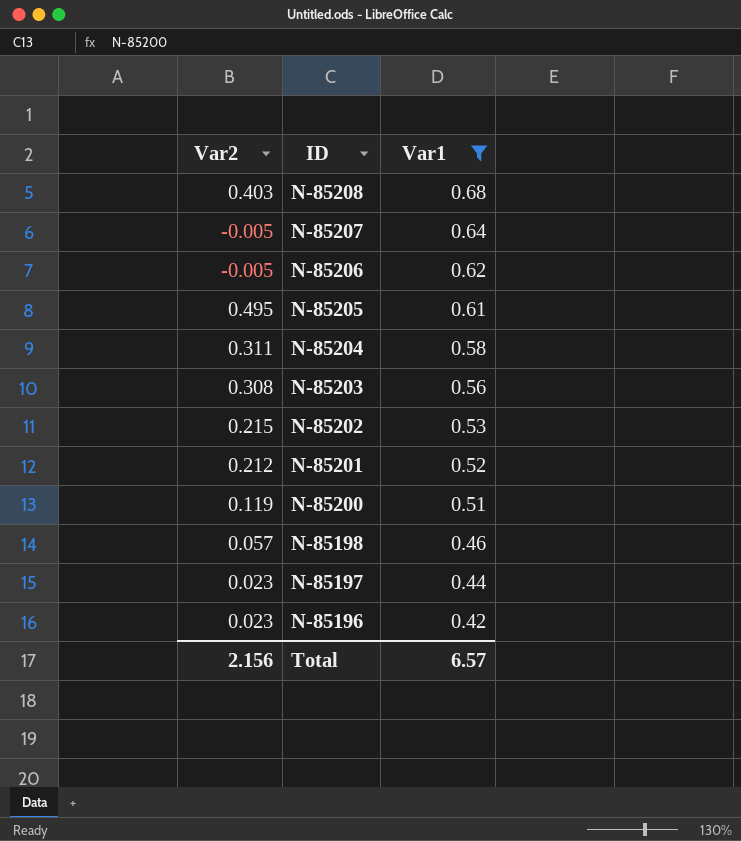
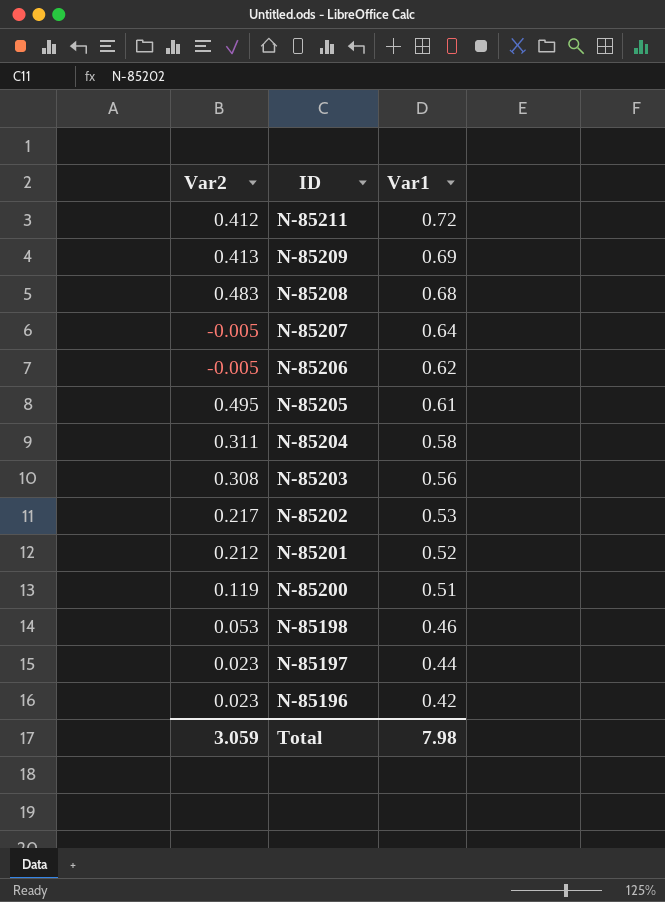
filter: Var1 <= 0.68 -> none
N-85208 | Var2: 0.403 -> 0.483
N-85202 | Var2: 0.215 -> 0.217
N-85198 | Var2: 0.057 -> 0.053
Total | Var2: 2.156 -> 3.059
Total | Var1: 6.57 -> 7.98

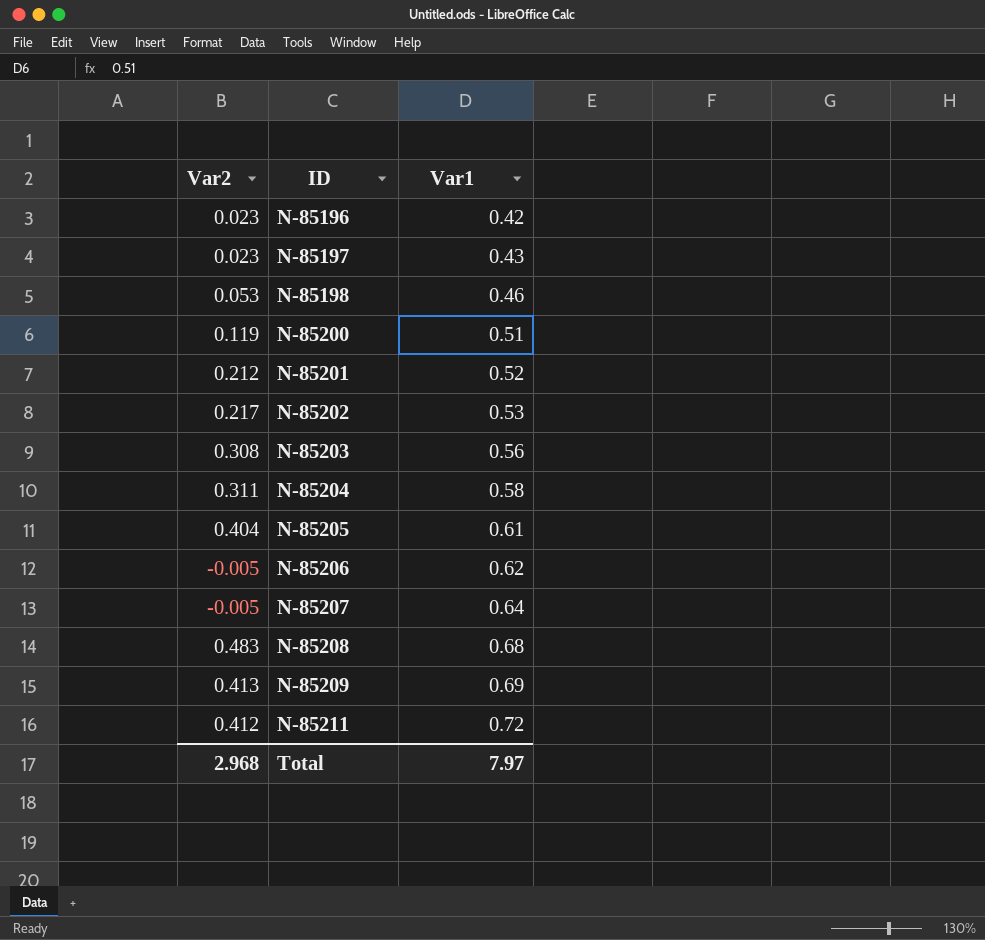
row order: ID descending -> ID ascending
N-85197 | Var1: 0.44 -> 0.43
N-85205 | Var2: 0.495 -> 0.404
Total | Var2: 3.059 -> 2.968
Total | Var1: 7.98 -> 7.97

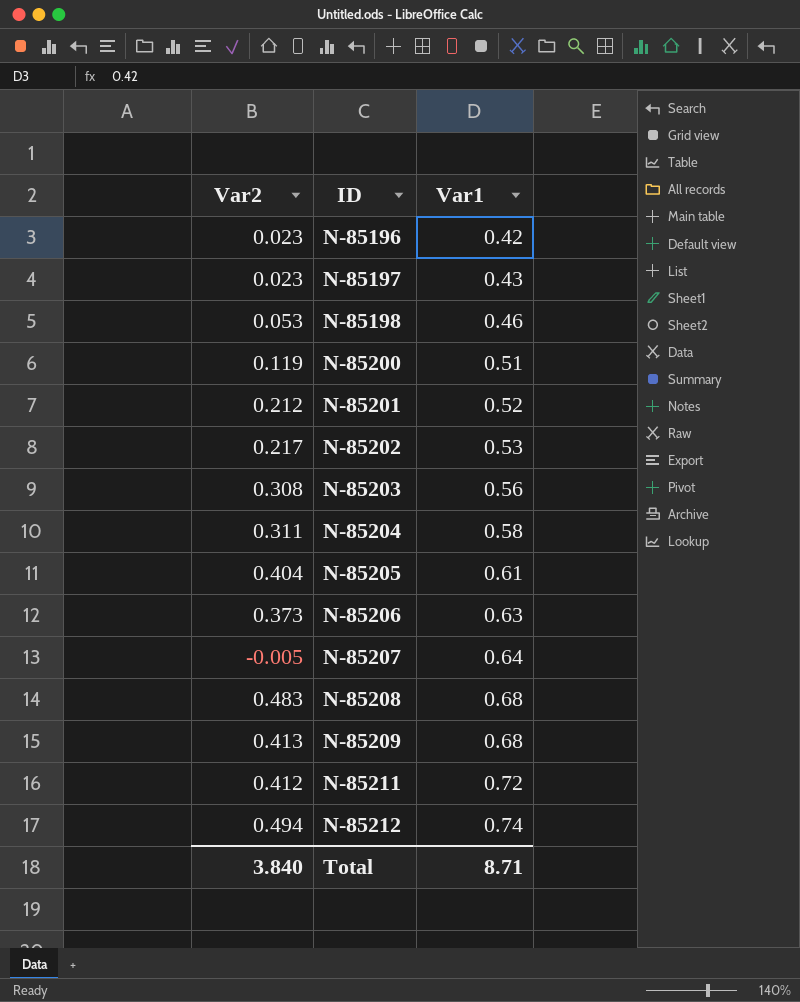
N-85206 | Var2: -0.005 -> 0.373
N-85206 | Var1: 0.62 -> 0.63
N-85209 | Var1: 0.69 -> 0.68
row N-85212: none -> 0.494 | 0.74
Total | Var2: 2.968 -> 3.840
Total | Var1: 7.97 -> 8.71

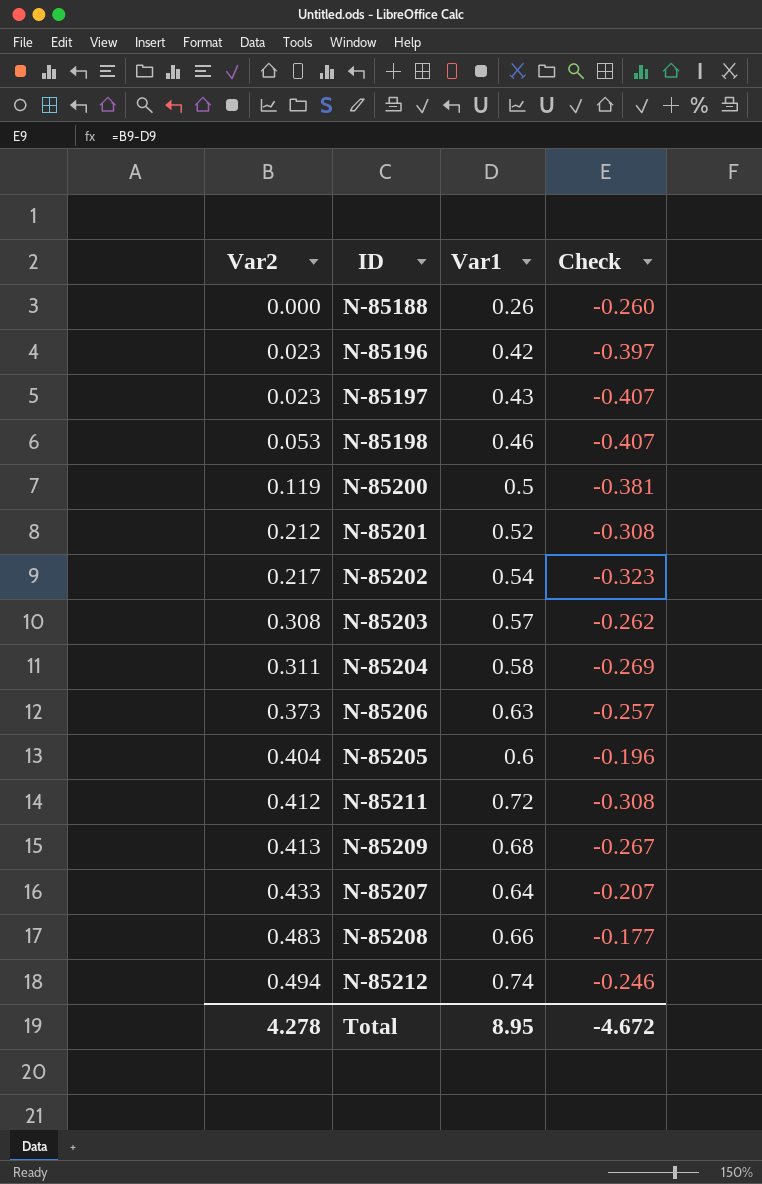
row order: ID ascending -> Var2 ascending
column Check | formula: none -> [Var2] - [Var1]
row N-85188: none -> 0.000 | 0.26 | -0.260
N-85200 | Var1: 0.51 -> 0.5
N-85202 | Var1: 0.53 -> 0.54
N-85203 | Var1: 0.56 -> 0.57
N-85205 | Var1: 0.61 -> 0.6
N-85207 | Var2: -0.005 -> 0.433
N-85208 | Var1: 0.68 -> 0.66
Total | Var2: 3.840 -> 4.278
Total | Var1: 8.71 -> 8.95

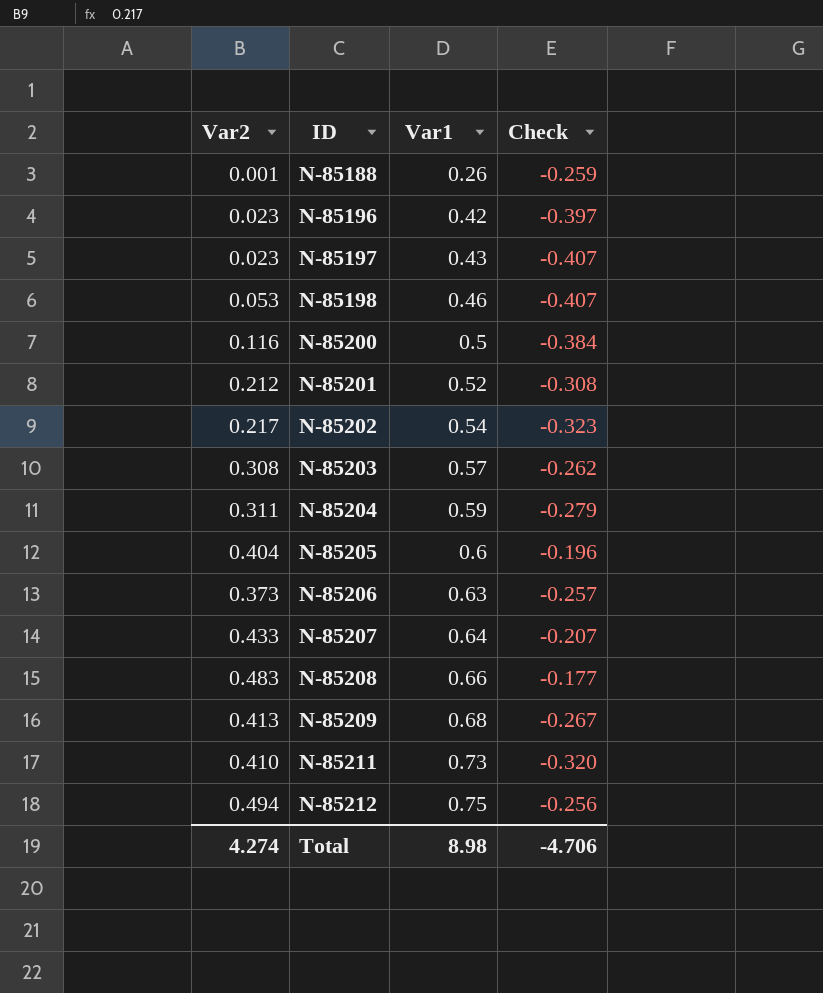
row order: Var2 ascending -> ID ascending
N-85188 | Var2: 0.000 -> 0.001
N-85188 | Check: -0.260 -> -0.259
N-85200 | Var2: 0.119 -> 0.116
N-85200 | Check: -0.381 -> -0.384
N-85204 | Var1: 0.58 -> 0.59
N-85204 | Check: -0.269 -> -0.279
N-85211 | Var2: 0.412 -> 0.410
N-85211 | Var1: 0.72 -> 0.73
N-85211 | Check: -0.308 -> -0.320
N-85212 | Var1: 0.74 -> 0.75
N-85212 | Check: -0.246 -> -0.256
Total | Var2: 4.278 -> 4.274
Total | Var1: 8.95 -> 8.98
Total | Check: -4.672 -> -4.706

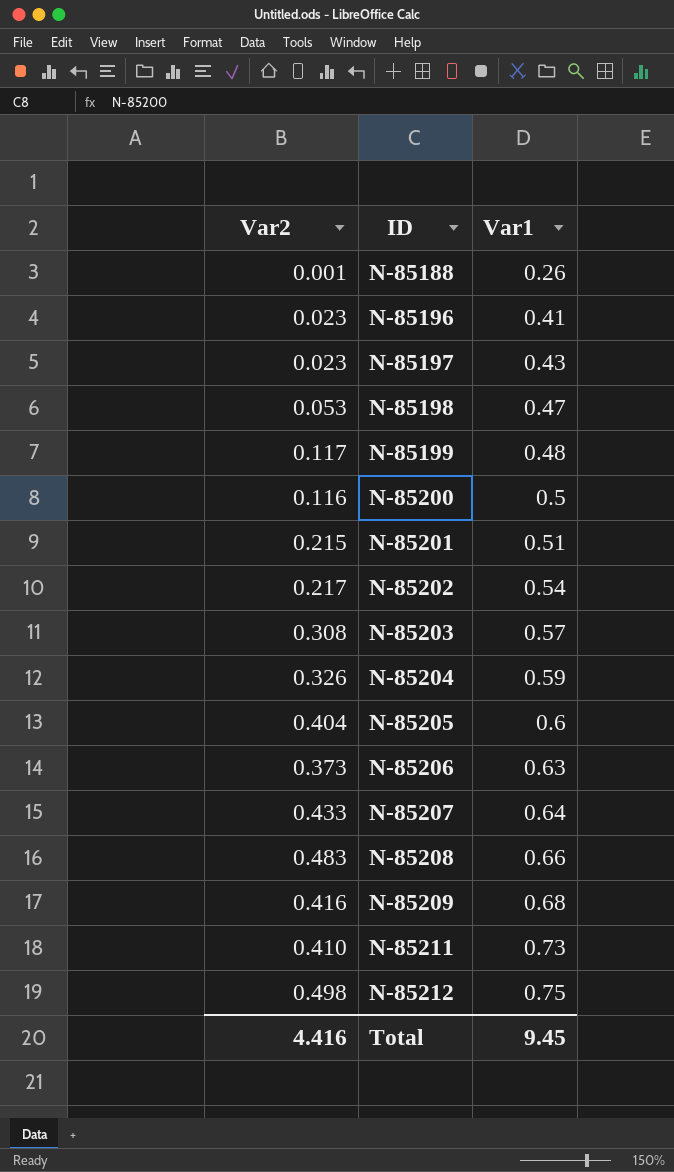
column Check | formula: [Var2] - [Var1] -> none
N-85196 | Var1: 0.42 -> 0.41
N-85198 | Var1: 0.46 -> 0.47
row N-85199: none -> 0.117 | 0.48
N-85201 | Var2: 0.212 -> 0.215
N-85201 | Var1: 0.52 -> 0.51
N-85204 | Var2: 0.311 -> 0.326
N-85209 | Var2: 0.413 -> 0.416
N-85212 | Var2: 0.494 -> 0.498
Total | Var2: 4.274 -> 4.416
Total | Var1: 8.98 -> 9.45

